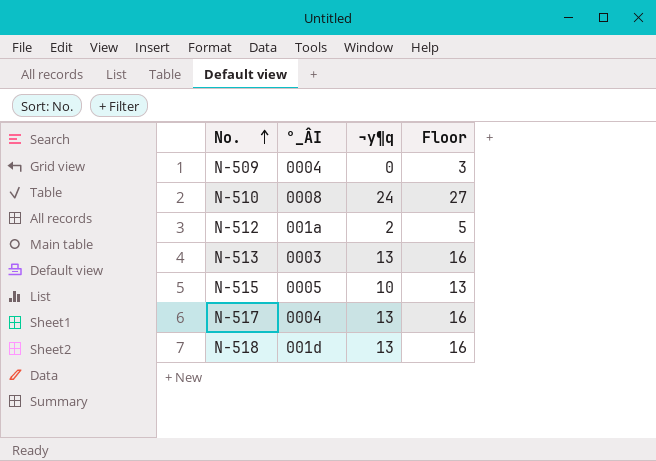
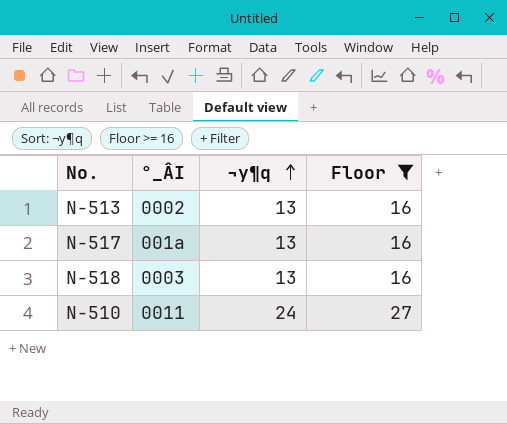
filter: none -> Floor >= 16
row order: No. ascending -> ¬y¶q ascending
N-513 | °_ÂI: 0003 -> 0002
N-517 | °_ÂI: 0004 -> 001a
N-518 | °_ÂI: 001d -> 0003
N-510 | °_ÂI: 0008 -> 0011

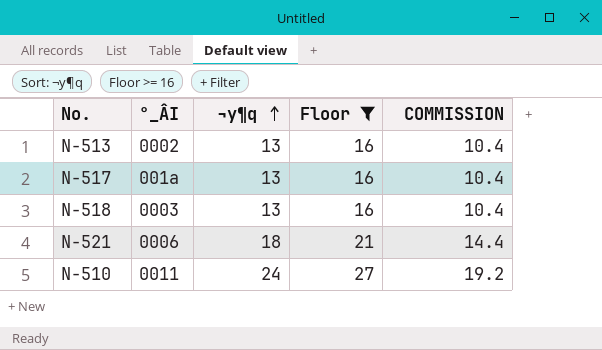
column COMMISSION | formula: none -> [¬y¶q] * 0.8
row N-521: none -> 0006 | 18 | 21 | 14.4

